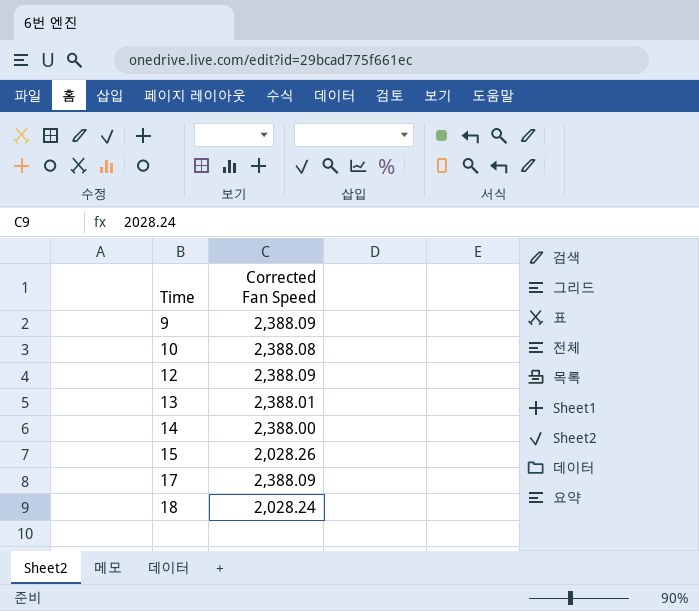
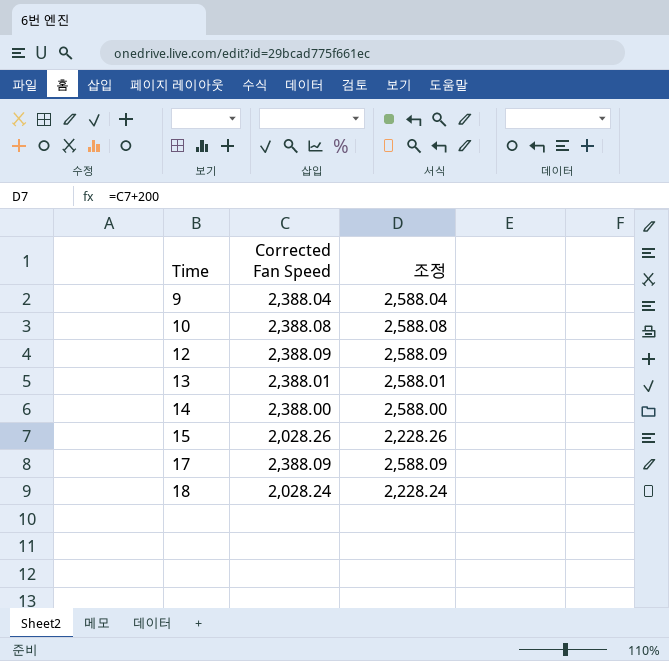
column 조정 | formula: none -> [Corrected Fan Speed] + 200
9 | Corrected Fan Speed: 2,388.09 -> 2,388.04

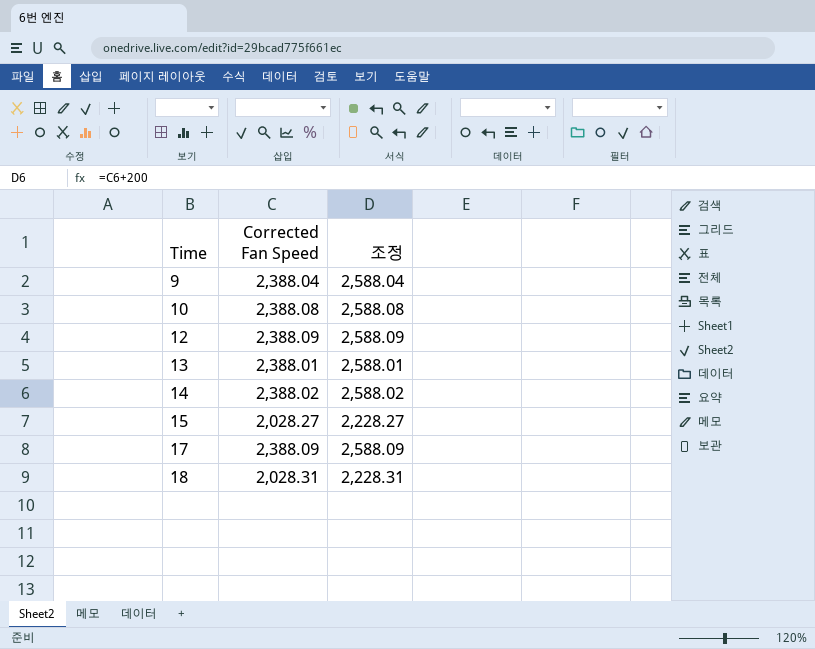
14 | Corrected Fan Speed: 2,388.00 -> 2,388.02
14 | 조정: 2,588.00 -> 2,588.02
15 | Corrected Fan Speed: 2,028.26 -> 2,028.27
15 | 조정: 2,228.26 -> 2,228.27
18 | Corrected Fan Speed: 2,028.24 -> 2,028.31
18 | 조정: 2,228.24 -> 2,228.31

